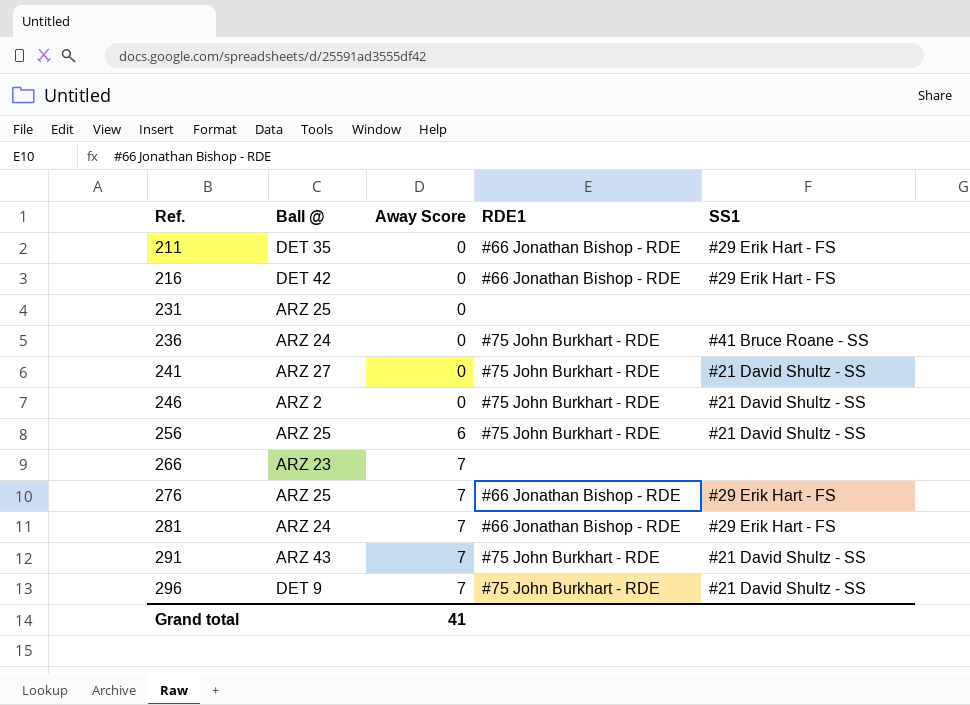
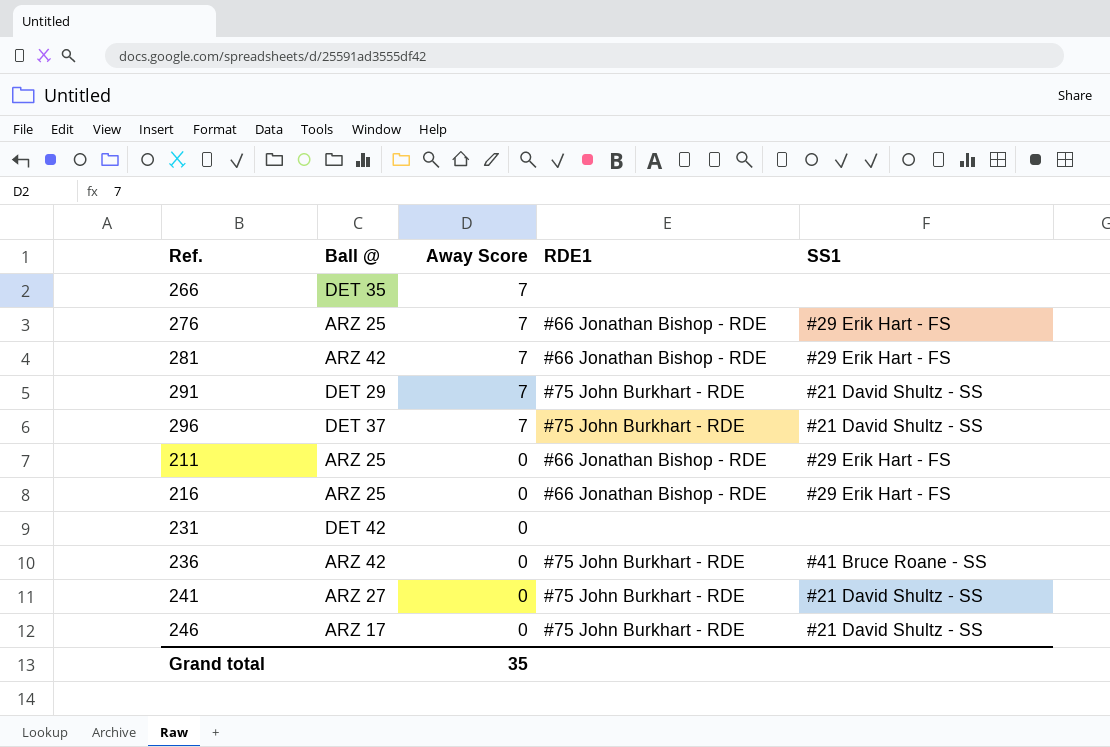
row order: Ref. ascending -> Away Score descending
row 256: ARZ 25 | 6 | #75 John Burkhart - RDE | #21 David Shultz - SS -> none
266 | Ball @: ARZ 23 -> DET 35
281 | Ball @: ARZ 24 -> ARZ 42
291 | Ball @: ARZ 43 -> DET 29
296 | Ball @: DET 9 -> DET 37
211 | Ball @: DET 35 -> ARZ 25
216 | Ball @: DET 42 -> ARZ 25
231 | Ball @: ARZ 25 -> DET 42
236 | Ball @: ARZ 24 -> ARZ 42
246 | Ball @: ARZ 2 -> ARZ 17
Grand total | Away Score: 41 -> 35

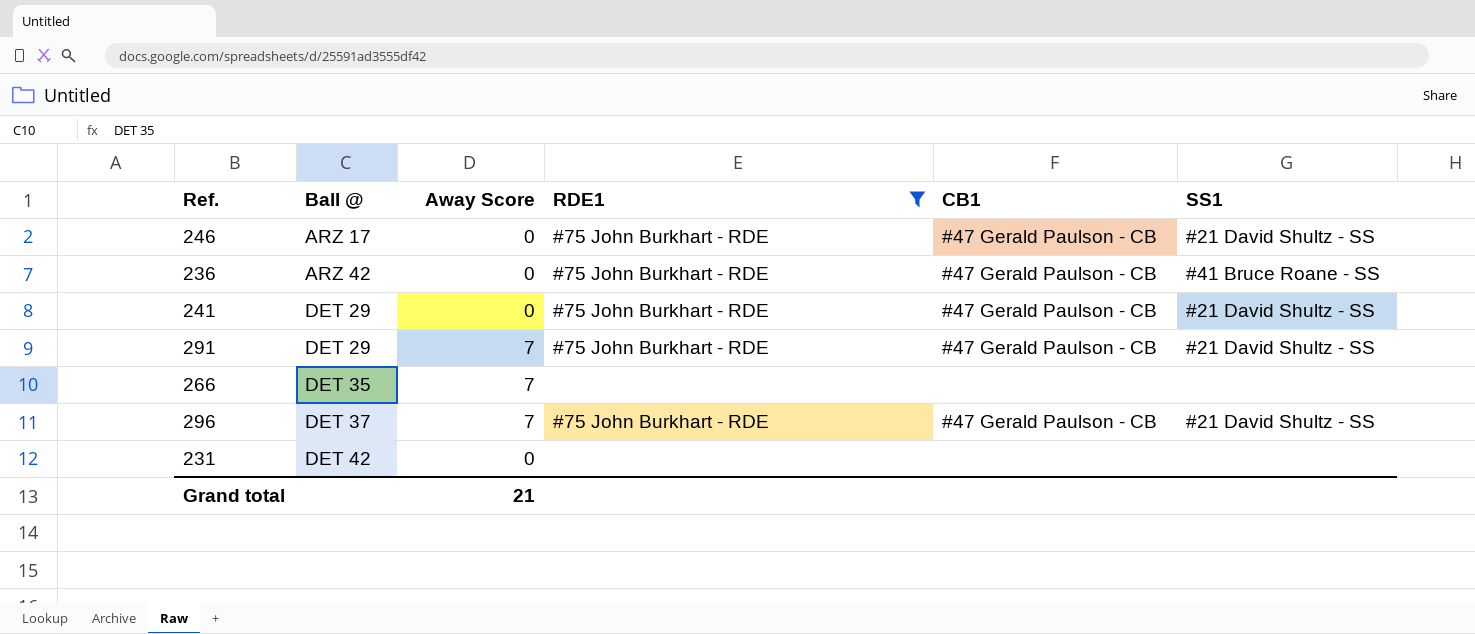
filter: none -> RDE1 != #66 Jonathan Bishop - RDE
row order: Away Score descending -> Ball @ ascending
column CB1 | position: none -> 5
241 | Ball @: ARZ 27 -> DET 29
Grand total | Away Score: 35 -> 21

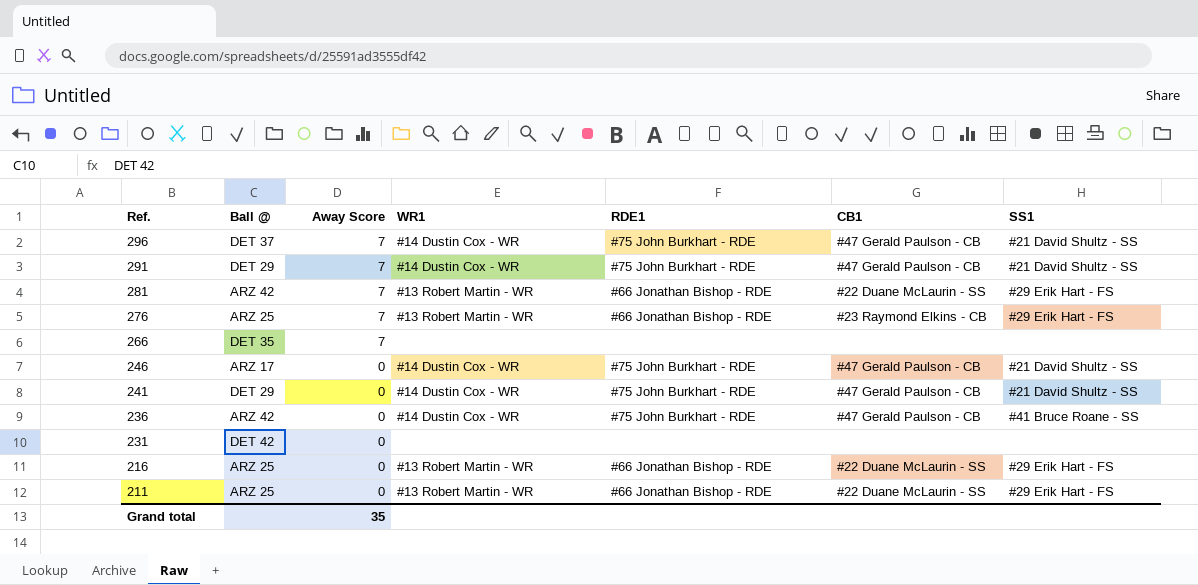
filter: RDE1 != #66 Jonathan Bishop - RDE -> none
row order: Ball @ ascending -> Ref. descending
column WR1 | position: none -> 4
Grand total | Away Score: 21 -> 35

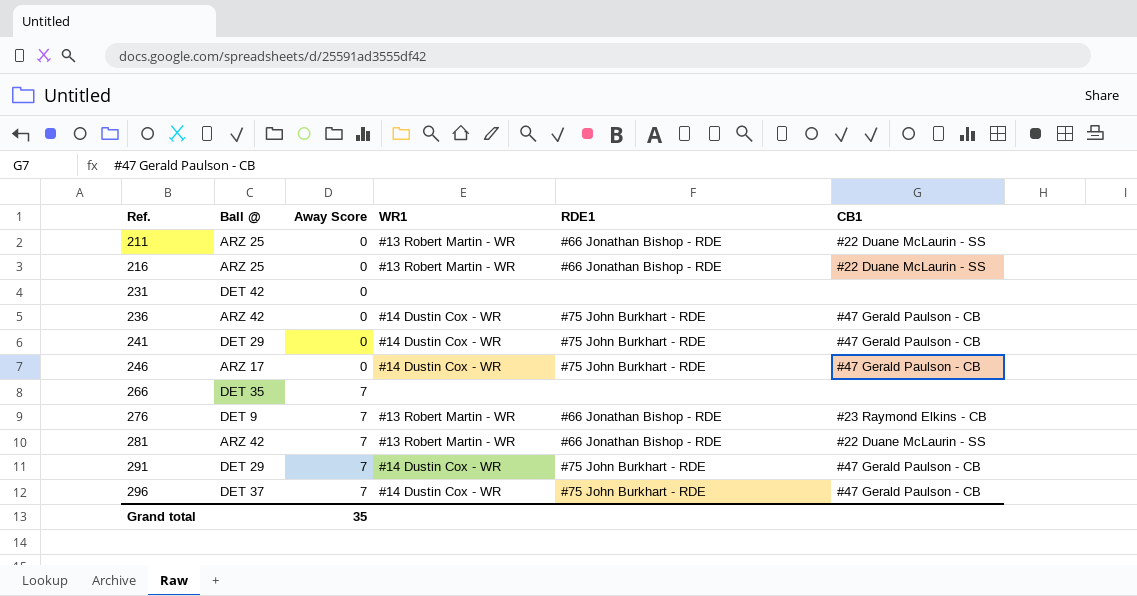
row order: Ref. descending -> Ref. ascending
column SS1 | position: 7 -> none
276 | Ball @: ARZ 25 -> DET 9

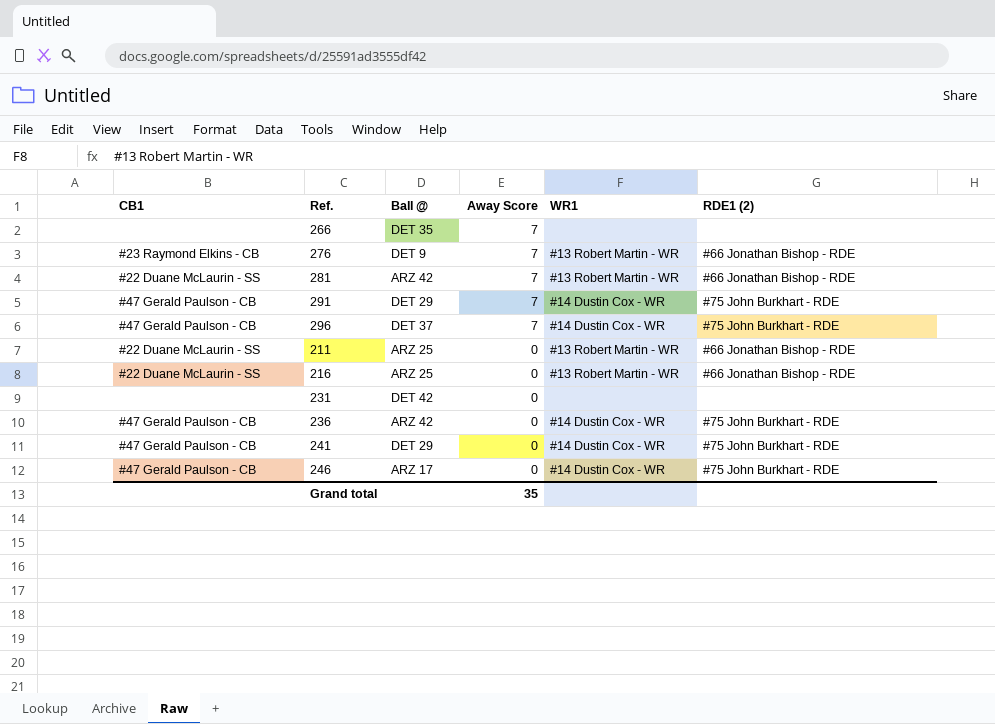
row order: Ref. ascending -> Away Score descending
column CB1 | position: 6 -> 1
column name: RDE1 -> RDE1 (2)

